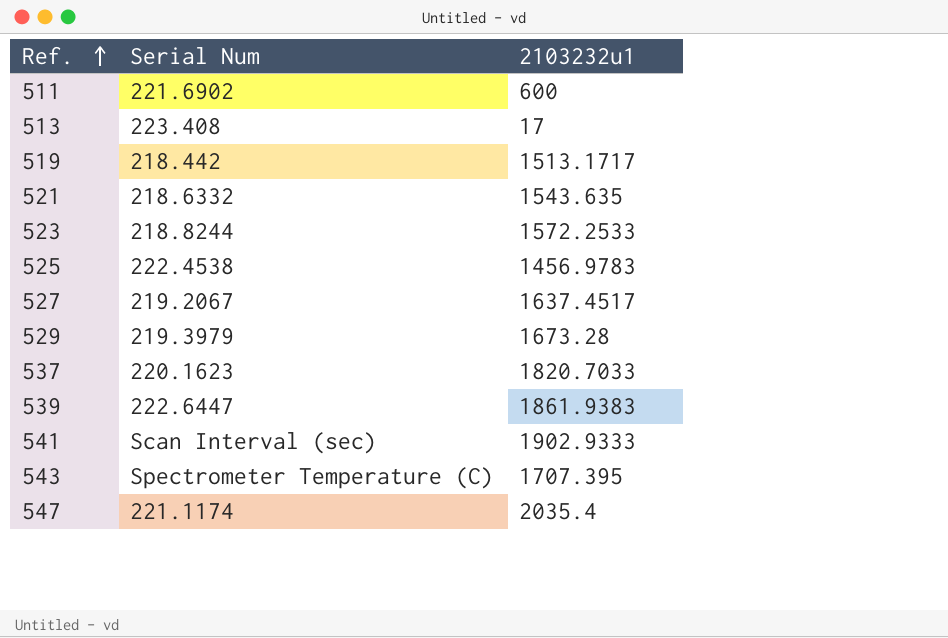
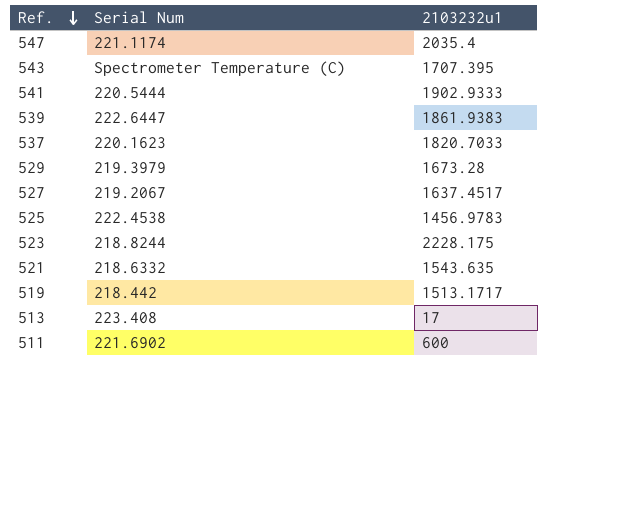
row order: Ref. ascending -> Ref. descending
541 | Serial Num: Scan Interval (sec) -> 220.5444
523 | 2103232u1: 1572.2533 -> 2228.175

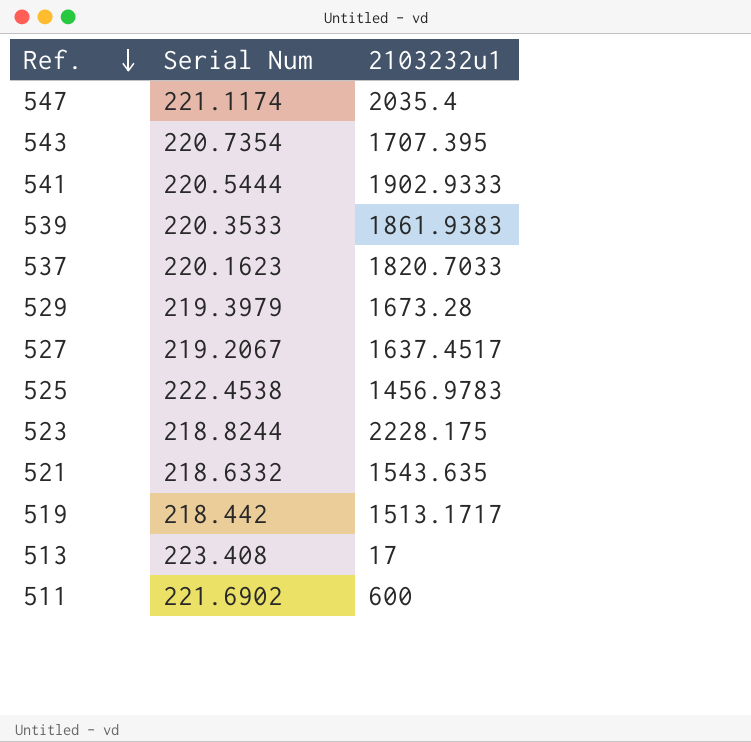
543 | Serial Num: Spectrometer Temperature (C) -> 220.7354
539 | Serial Num: 222.6447 -> 220.3533

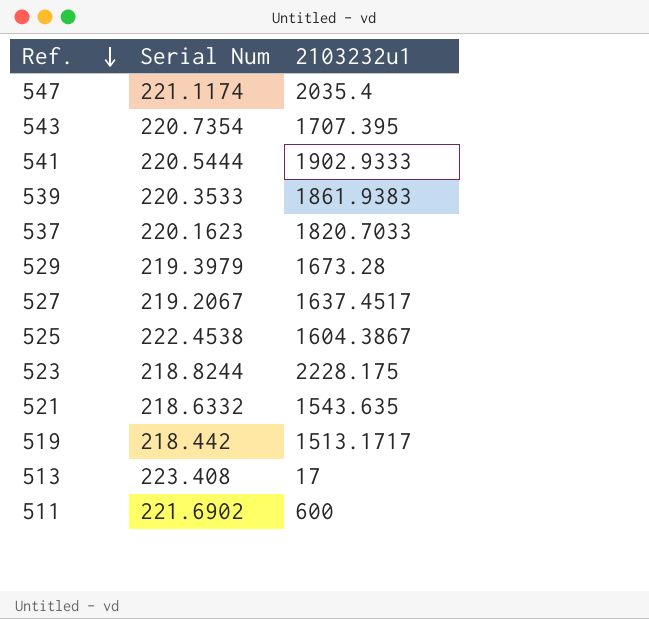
525 | 2103232u1: 1456.9783 -> 1604.3867

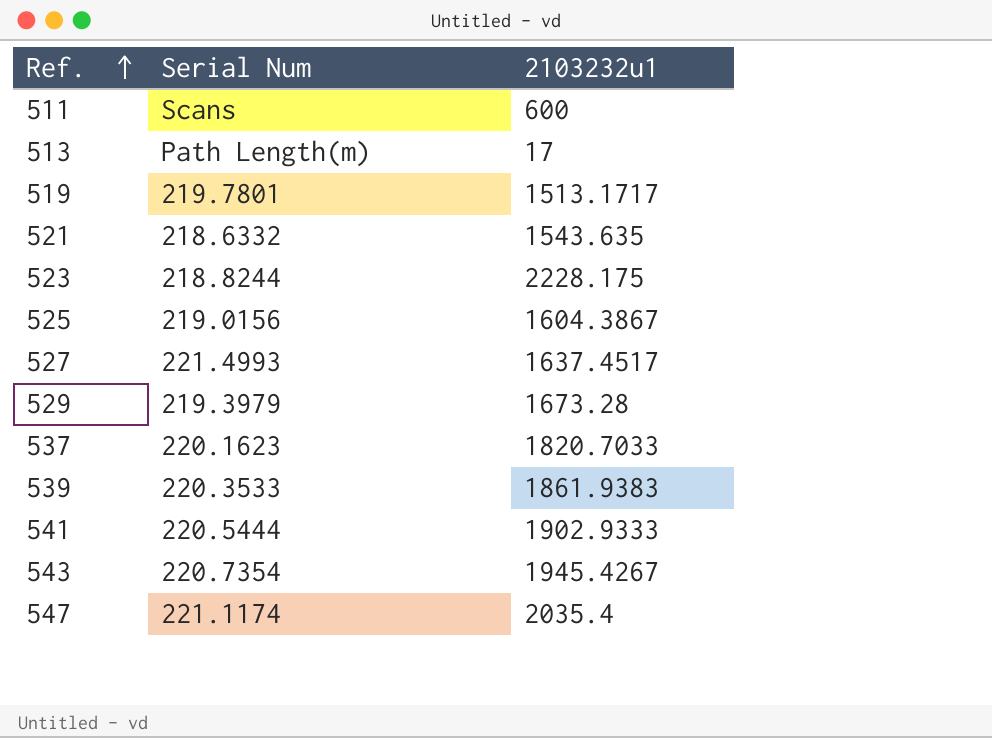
row order: Ref. descending -> Ref. ascending
511 | Serial Num: 221.6902 -> Scans
513 | Serial Num: 223.408 -> Path Length(m)
519 | Serial Num: 218.442 -> 219.7801
525 | Serial Num: 222.4538 -> 219.0156
527 | Serial Num: 219.2067 -> 221.4993
543 | 2103232u1: 1707.395 -> 1945.4267

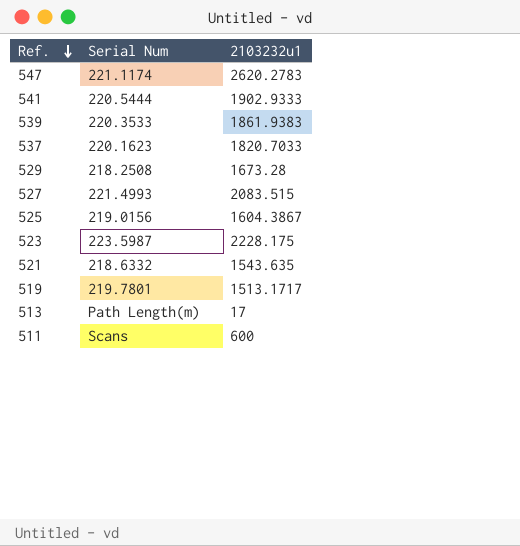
row order: Ref. ascending -> Ref. descending
row 543: 220.7354 | 1945.4267 -> none
547 | 2103232u1: 2035.4 -> 2620.2783
529 | Serial Num: 219.3979 -> 218.2508
527 | 2103232u1: 1637.4517 -> 2083.515
523 | Serial Num: 218.8244 -> 223.5987

